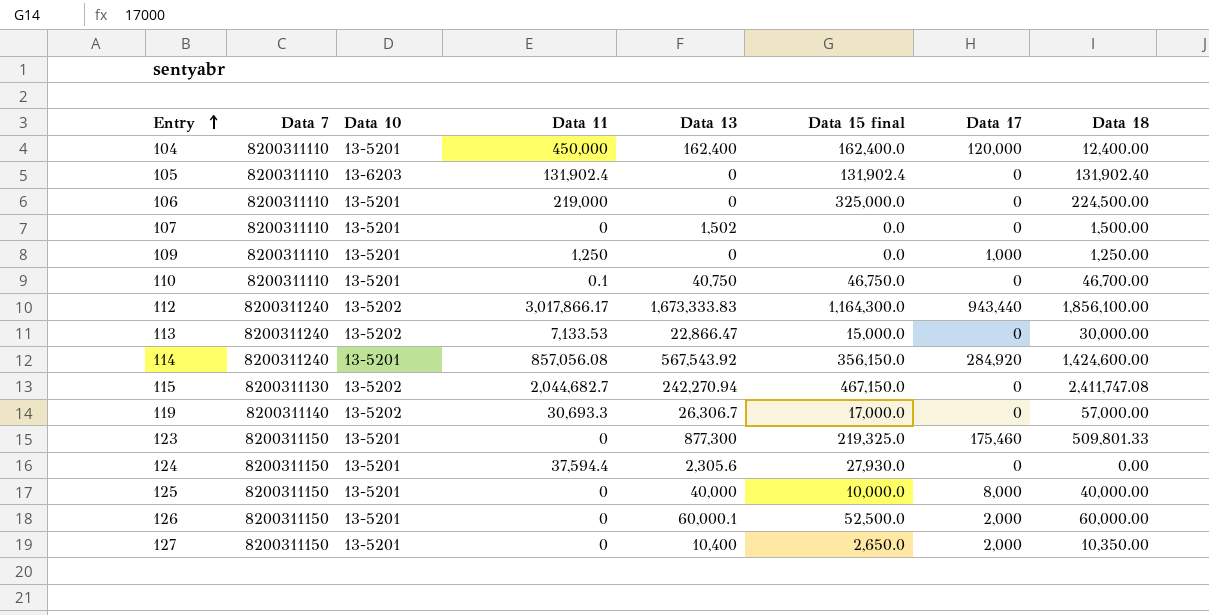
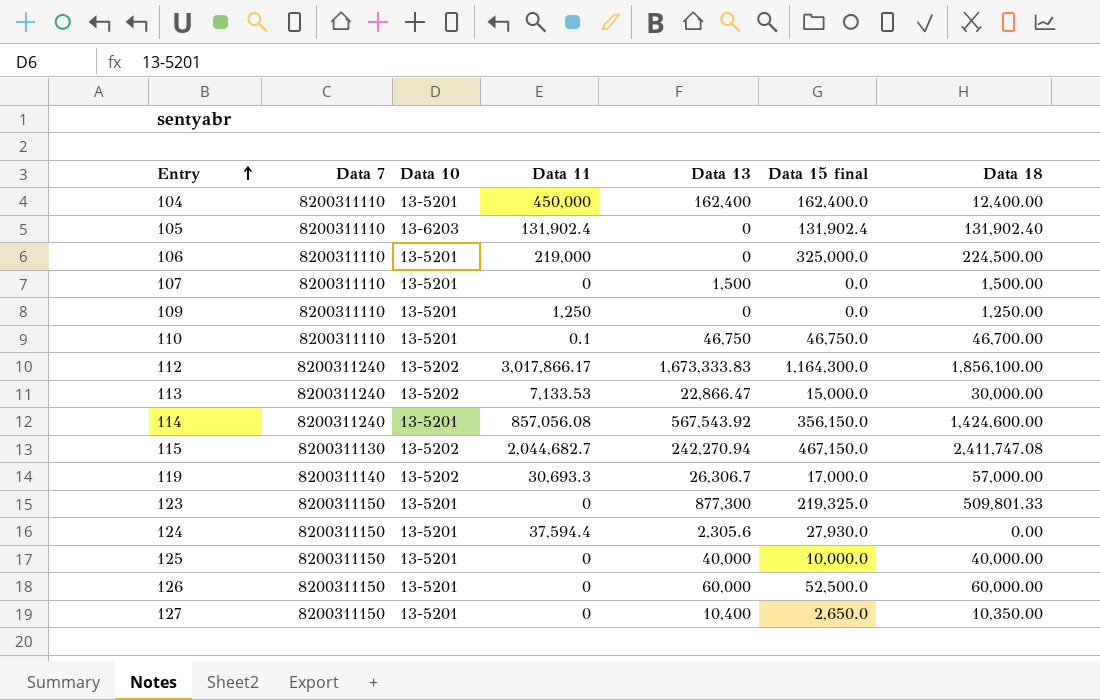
column Data 17 | position: 7 -> none
107 | Data 13: 1,502 -> 1,500
110 | Data 13: 40,750 -> 46,750
126 | Data 13: 60,000.1 -> 60,000

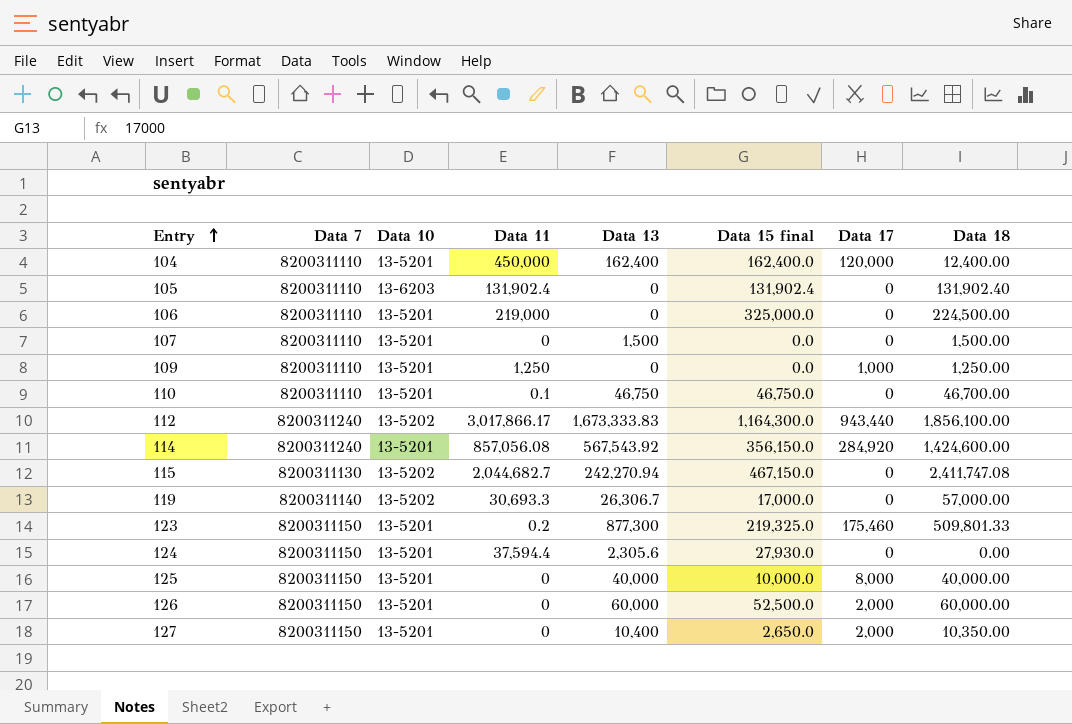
column Data 17 | position: none -> 7
row 113: 8200311240 | 13-5202 | 7,133.53 | 22,866.47 | 15,000.0 | 30,000.00 -> none
123 | Data 11: 0 -> 0.2

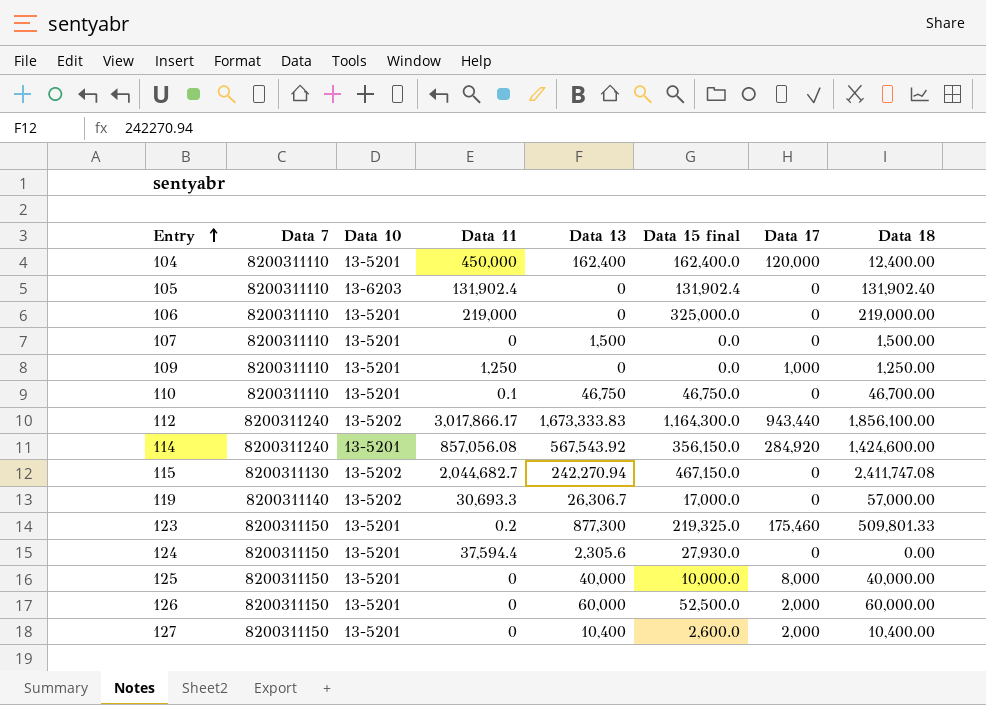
106 | Data 18: 224,500.00 -> 219,000.00
127 | Data 15 final: 2,650.0 -> 2,600.0
127 | Data 18: 10,350.00 -> 10,400.00

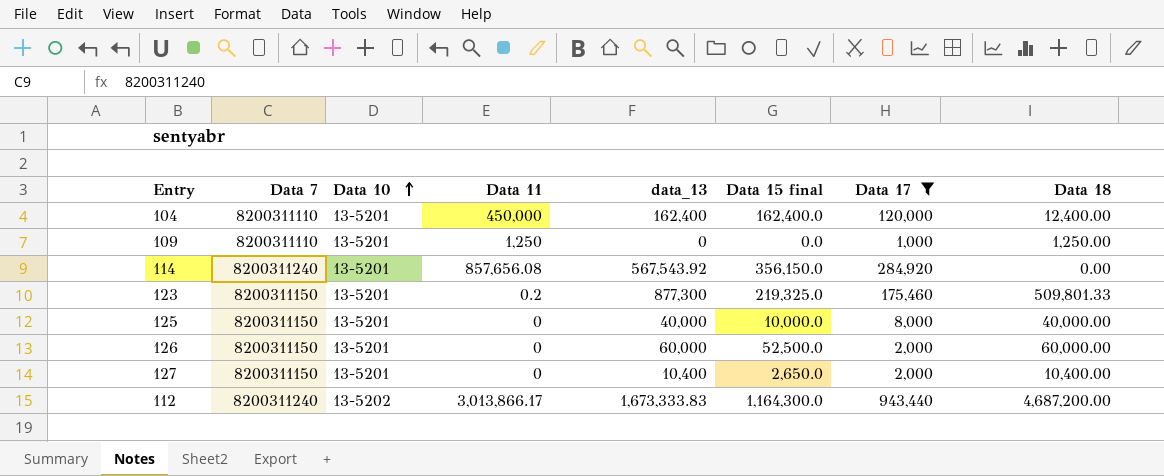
filter: none -> Data 17 != 0
row order: Entry ascending -> Data 10 ascending
column name: Data 13 -> data_13
114 | Data 11: 857,056.08 -> 857,656.08
114 | Data 18: 1,424,600.00 -> 0.00
127 | Data 15 final: 2,600.0 -> 2,650.0
112 | Data 11: 3,017,866.17 -> 3,013,866.17
112 | Data 18: 1,856,100.00 -> 4,687,200.00

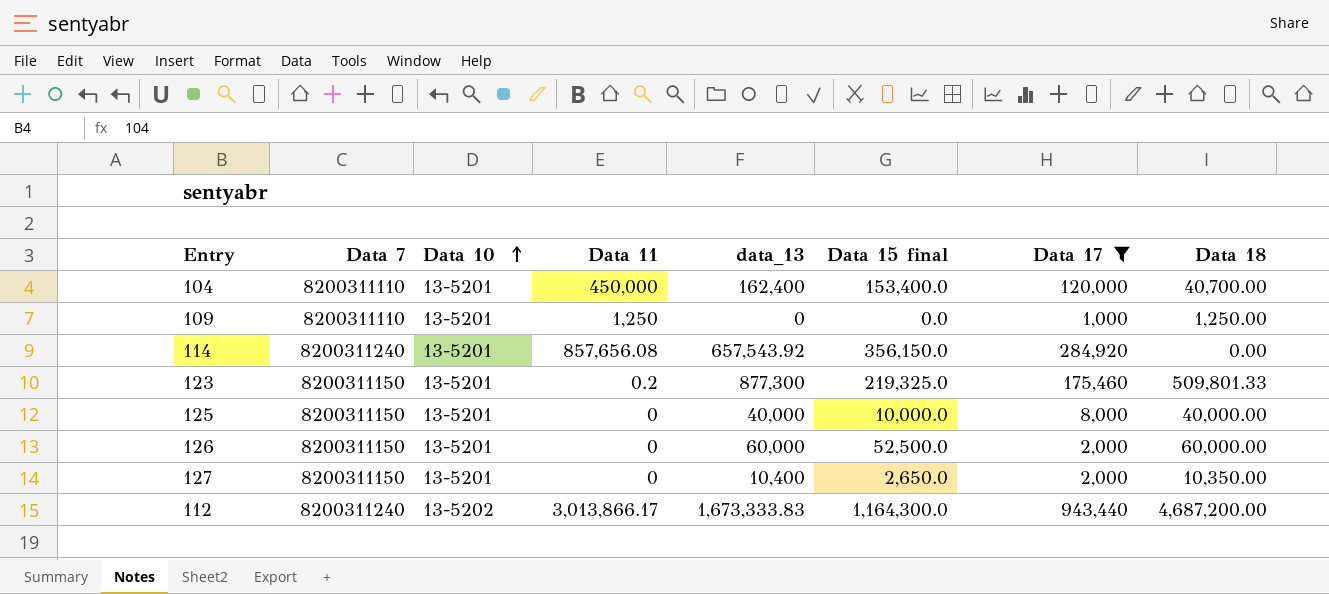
104 | Data 15 final: 162,400.0 -> 153,400.0
104 | Data 18: 12,400.00 -> 40,700.00
114 | data_13: 567,543.92 -> 657,543.92
127 | Data 18: 10,400.00 -> 10,350.00

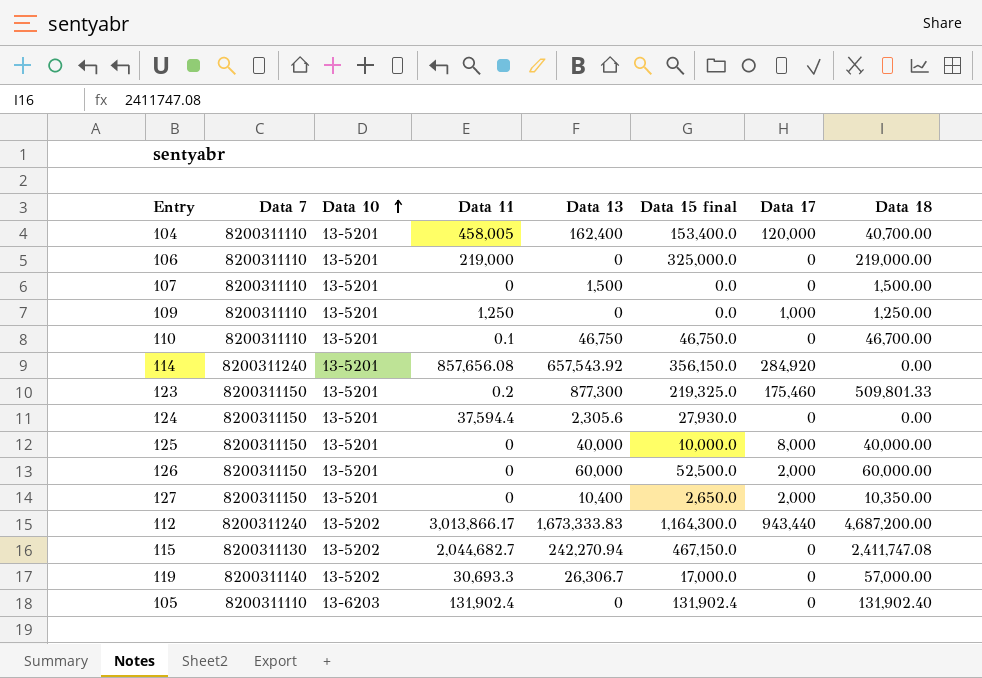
filter: Data 17 != 0 -> none
column name: data_13 -> Data 13
104 | Data 11: 450,000 -> 458,005

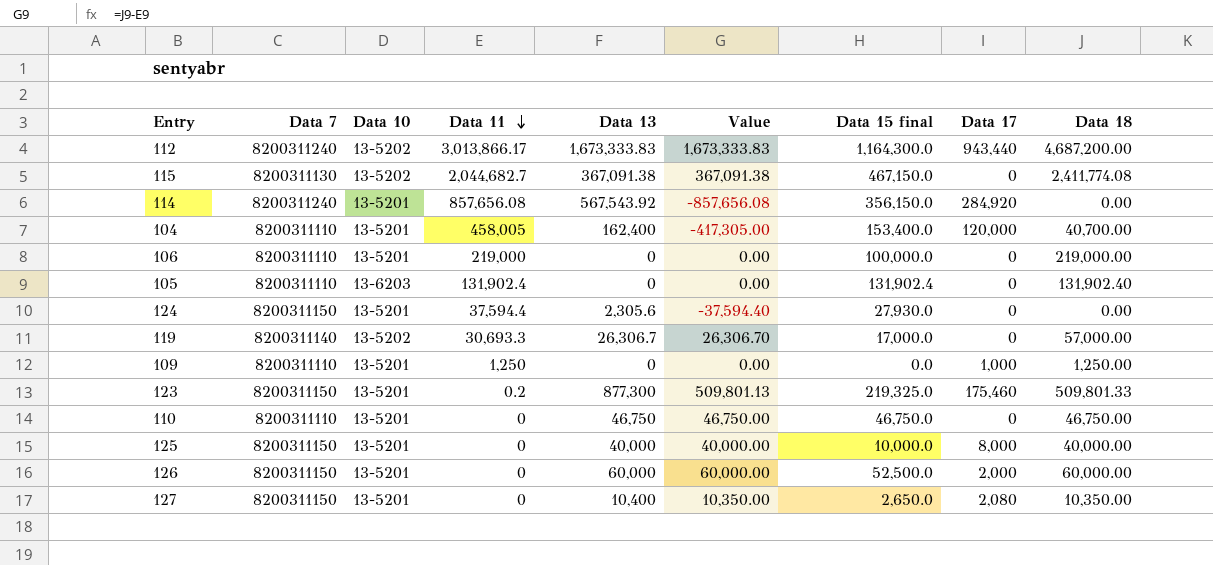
row order: Data 10 ascending -> Data 11 descending
column Value | formula: none -> [Data 18] - [Data 11]
row 107: 8200311110 | 13-5201 | 0 | 1,500 | 0.0 | 0 | 1,500.00 -> none
115 | Data 13: 242,270.94 -> 367,091.38
115 | Data 18: 2,411,747.08 -> 2,411,774.08
114 | Data 13: 657,543.92 -> 567,543.92
106 | Data 15 final: 325,000.0 -> 100,000.0
110 | Data 11: 0.1 -> 0
110 | Data 18: 46,700.00 -> 46,750.00
127 | Data 17: 2,000 -> 2,080

